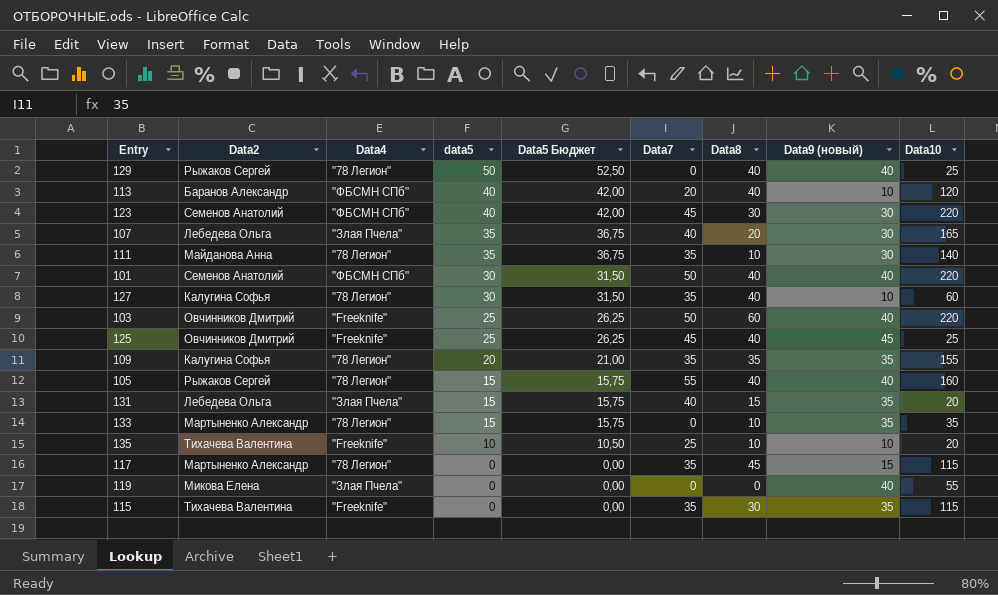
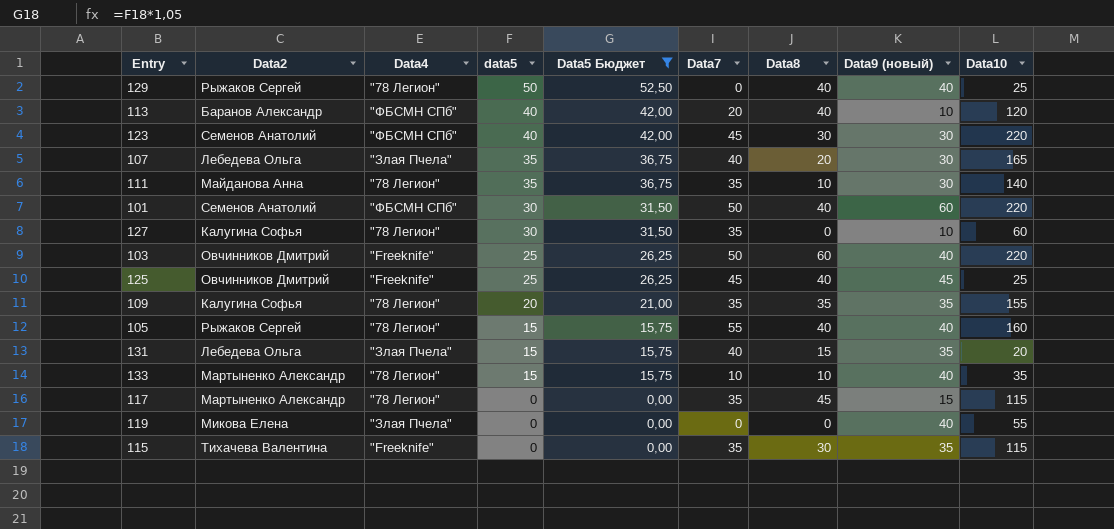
filter: none -> Data5 Бюджет != 10,50
101 | Data9 (новый): 40 -> 60
127 | Data8: 40 -> 0
133 | Data7: 0 -> 10
133 | Data9 (новый): 35 -> 40

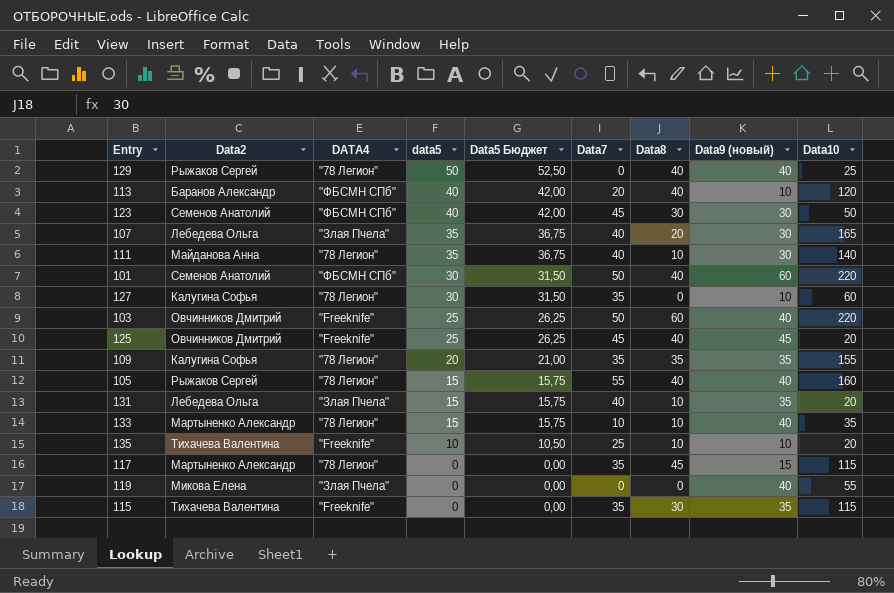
filter: Data5 Бюджет != 10,50 -> none
column name: Data4 -> DATA4
123 | Data10: 220 -> 50
111 | Data7: 35 -> 40
125 | Data10: 25 -> 20
131 | Data8: 15 -> 10

